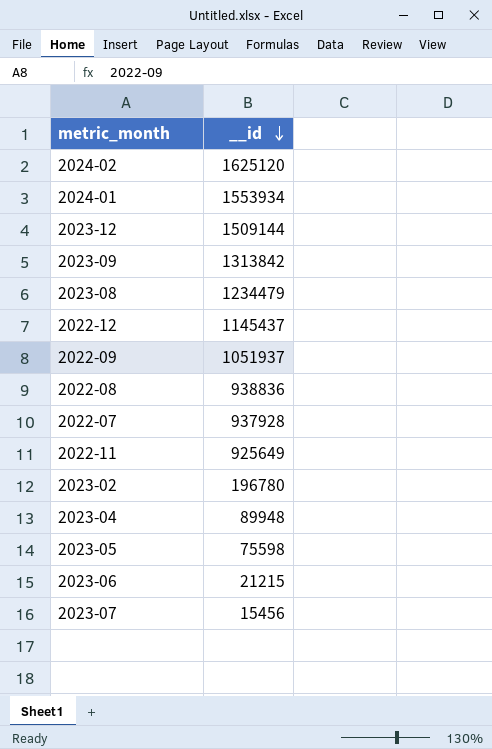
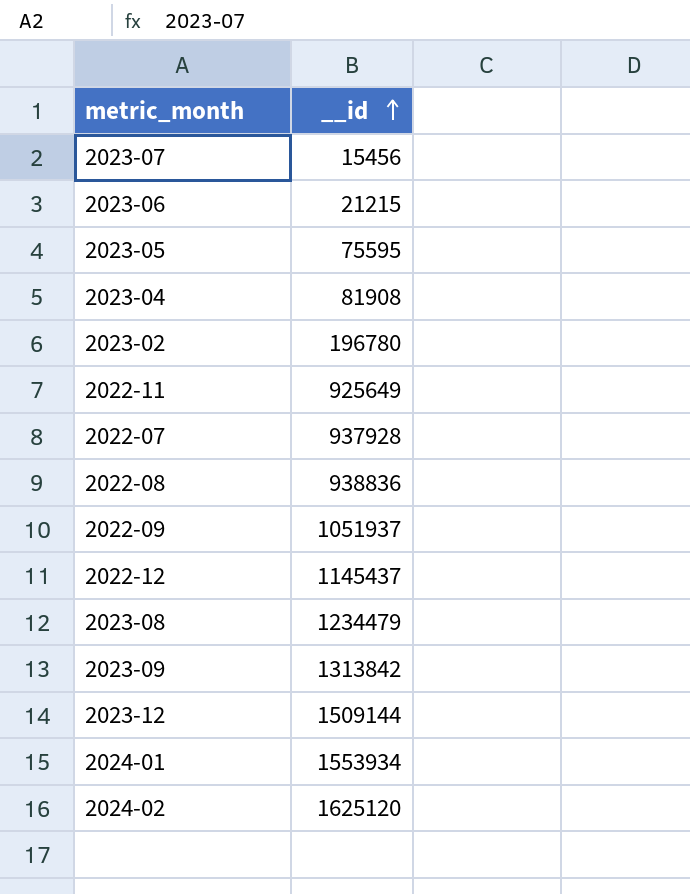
row order: __id descending -> __id ascending
2023-05 | __id: 75598 -> 75595
2023-04 | __id: 89948 -> 81908

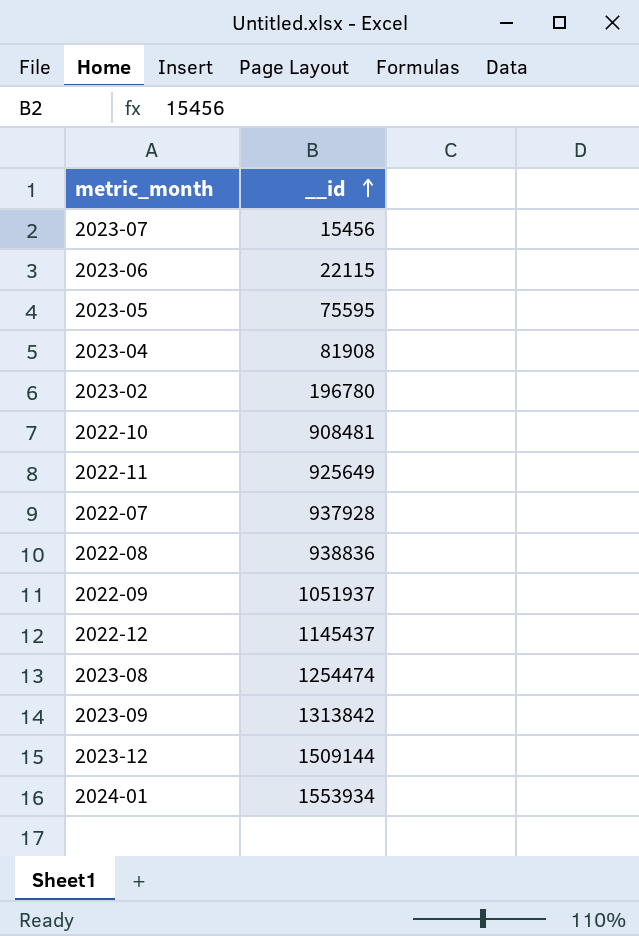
row 2024-02: 1625120 -> none
2023-06 | __id: 21215 -> 22115
row 2022-10: none -> 908481
2023-08 | __id: 1234479 -> 1254474

